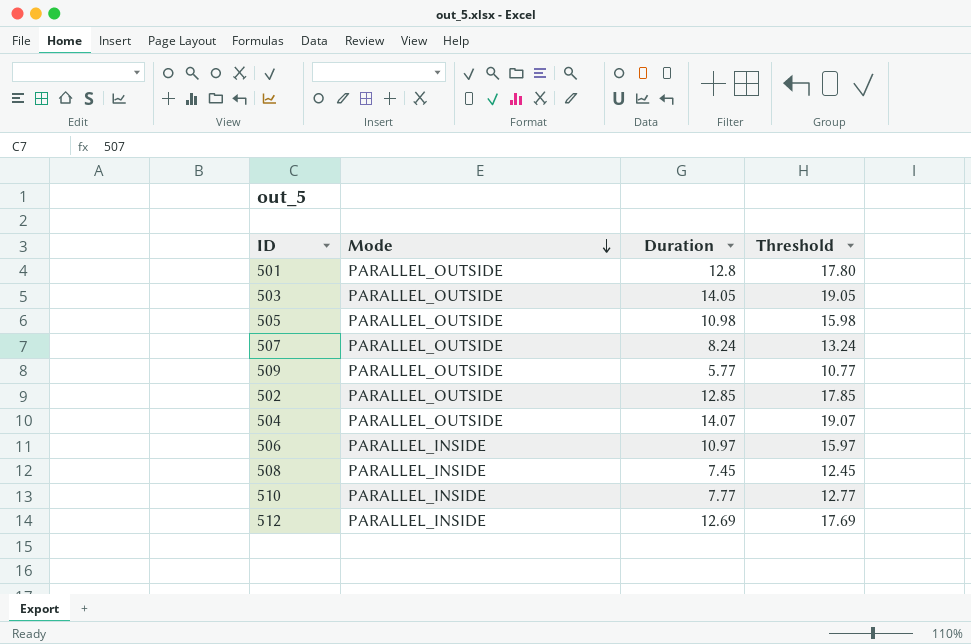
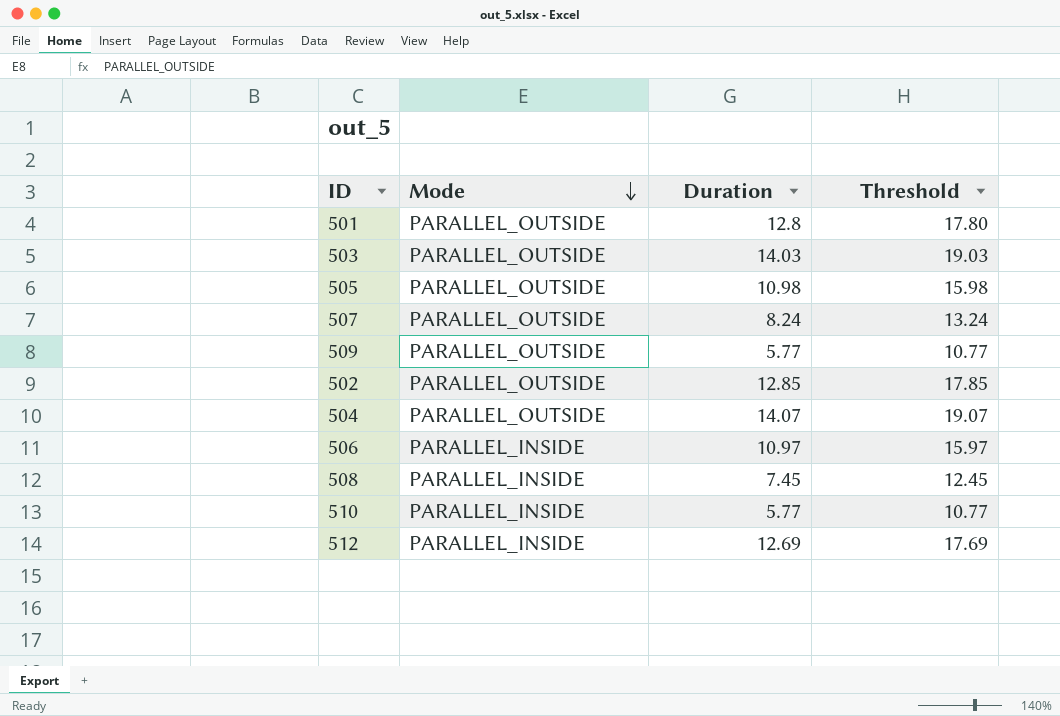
503 | Duration: 14.05 -> 14.03
503 | Threshold: 19.05 -> 19.03
510 | Duration: 7.77 -> 5.77
510 | Threshold: 12.77 -> 10.77

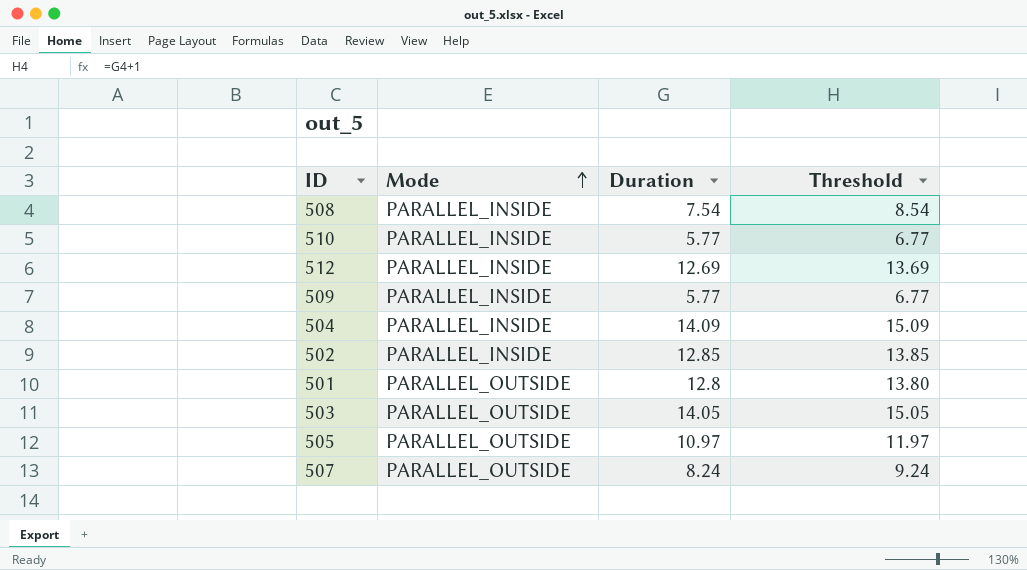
row order: Mode descending -> Mode ascending
column Threshold | formula: [Duration] + 5 -> [Duration] + 1
row 506: PARALLEL_INSIDE | 10.97 | 15.97 -> none
508 | Duration: 7.45 -> 7.54
509 | Mode: PARALLEL_OUTSIDE -> PARALLEL_INSIDE
504 | Mode: PARALLEL_OUTSIDE -> PARALLEL_INSIDE
504 | Duration: 14.07 -> 14.09
502 | Mode: PARALLEL_OUTSIDE -> PARALLEL_INSIDE
503 | Duration: 14.03 -> 14.05
505 | Duration: 10.98 -> 10.97

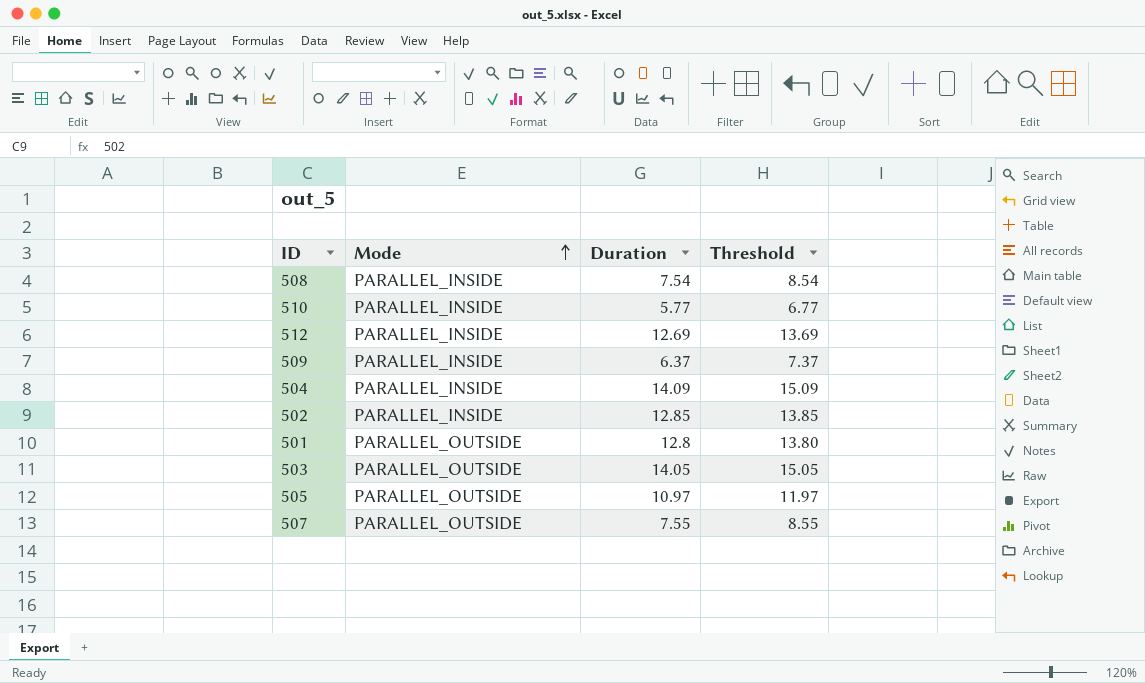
509 | Duration: 5.77 -> 6.37
509 | Threshold: 6.77 -> 7.37
507 | Duration: 8.24 -> 7.55
507 | Threshold: 9.24 -> 8.55

